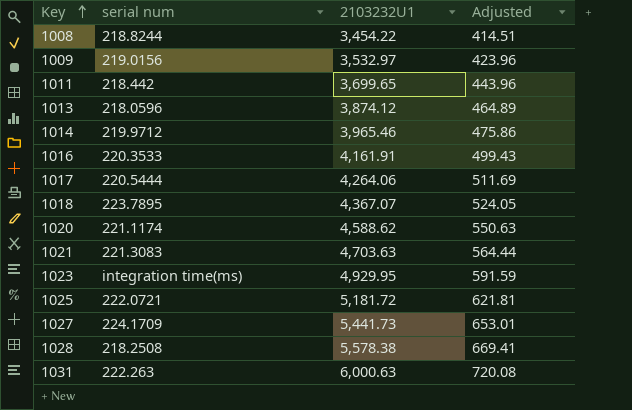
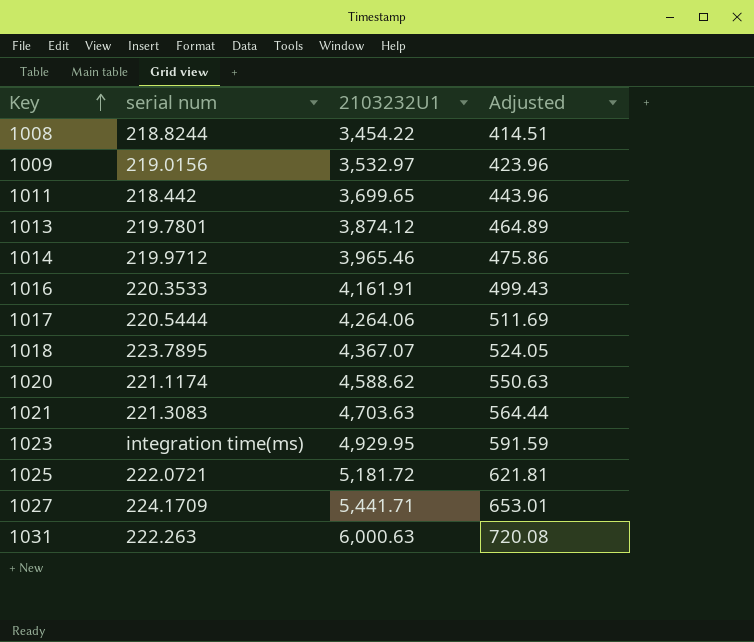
row 1028: 218.2508 | 5,578.38 | 669.41 -> none
1013 | serial num: 218.0596 -> 219.7801
1027 | 2103232U1: 5,441.73 -> 5,441.71

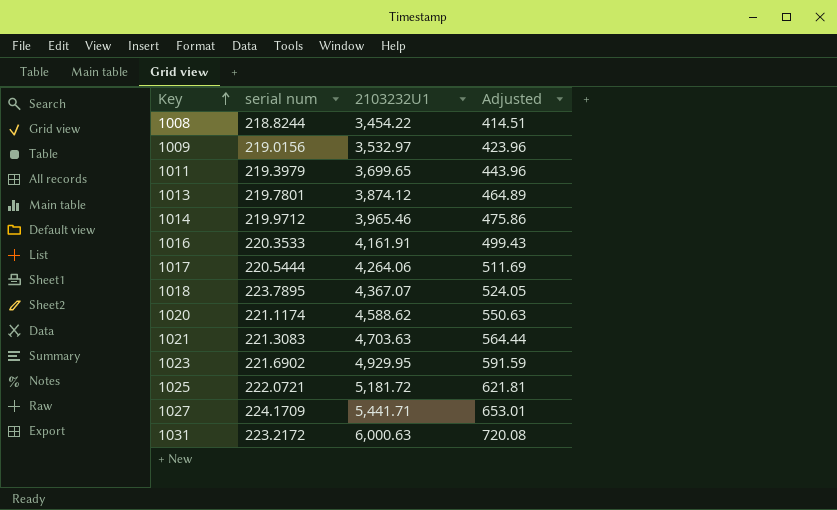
1011 | serial num: 218.442 -> 219.3979
1023 | serial num: integration time(ms) -> 221.6902
1031 | serial num: 222.263 -> 223.2172

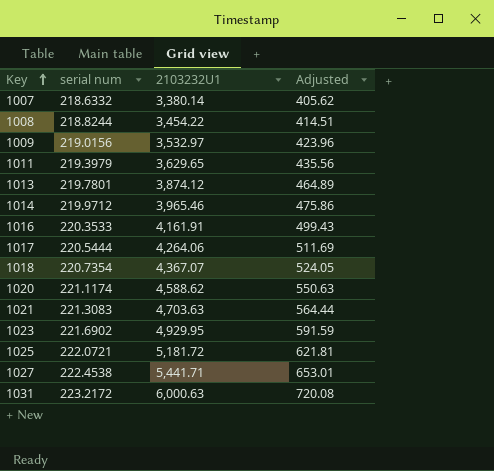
row 1007: none -> 218.6332 | 3,380.14 | 405.62
1011 | 2103232U1: 3,699.65 -> 3,629.65
1011 | Adjusted: 443.96 -> 435.56
1018 | serial num: 223.7895 -> 220.7354
1027 | serial num: 224.1709 -> 222.4538

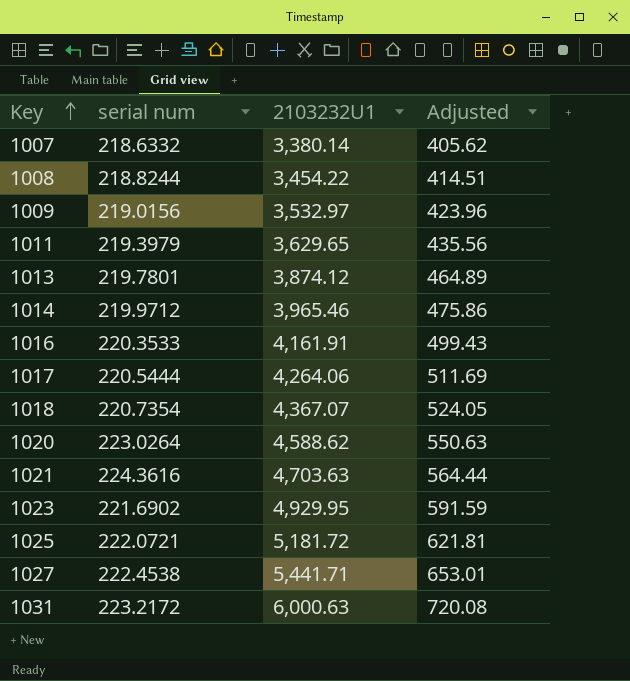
1020 | serial num: 221.1174 -> 223.0264
1021 | serial num: 221.3083 -> 224.3616

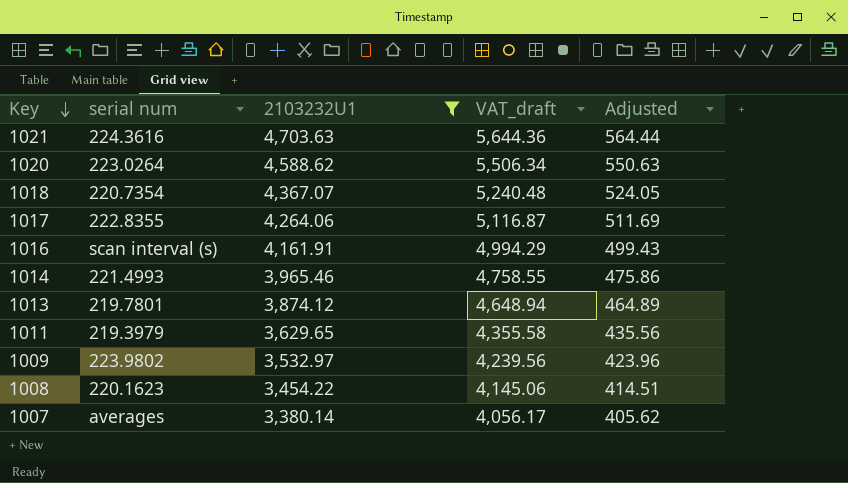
filter: none -> 2103232U1 <= 4,703.63
row order: Key ascending -> Key descending
column VAT_draft | formula: none -> [2103232U1] * 1.2
1017 | serial num: 220.5444 -> 222.8355
1016 | serial num: 220.3533 -> scan interval (s)
1014 | serial num: 219.9712 -> 221.4993
1009 | serial num: 219.0156 -> 223.9802
1008 | serial num: 218.8244 -> 220.1623
1007 | serial num: 218.6332 -> averages

